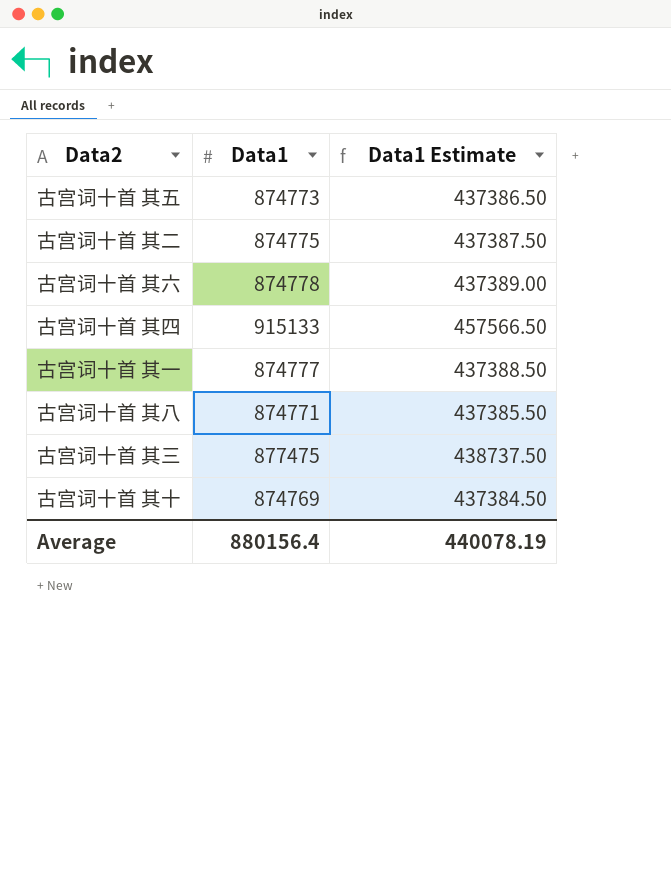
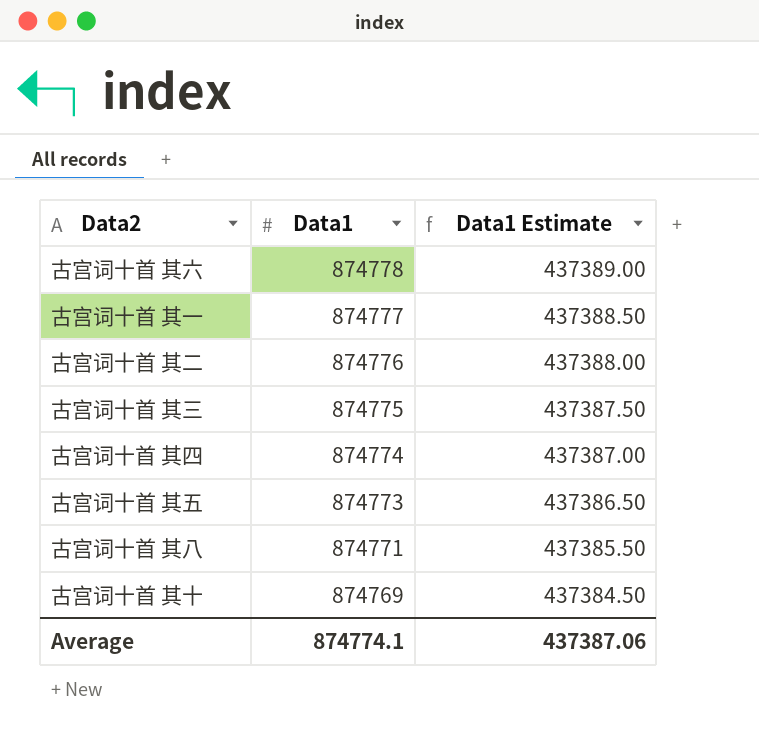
row order: none -> Data1 descending
古宫词十首 其二 | Data1: 874775 -> 874776
古宫词十首 其二 | Data1 Estimate: 437387.50 -> 437388.00
古宫词十首 其三 | Data1: 877475 -> 874775
古宫词十首 其三 | Data1 Estimate: 438737.50 -> 437387.50
古宫词十首 其四 | Data1: 915133 -> 874774
古宫词十首 其四 | Data1 Estimate: 457566.50 -> 437387.00
Average | Data1: 880156.4 -> 874774.1
Average | Data1 Estimate: 440078.19 -> 437387.06

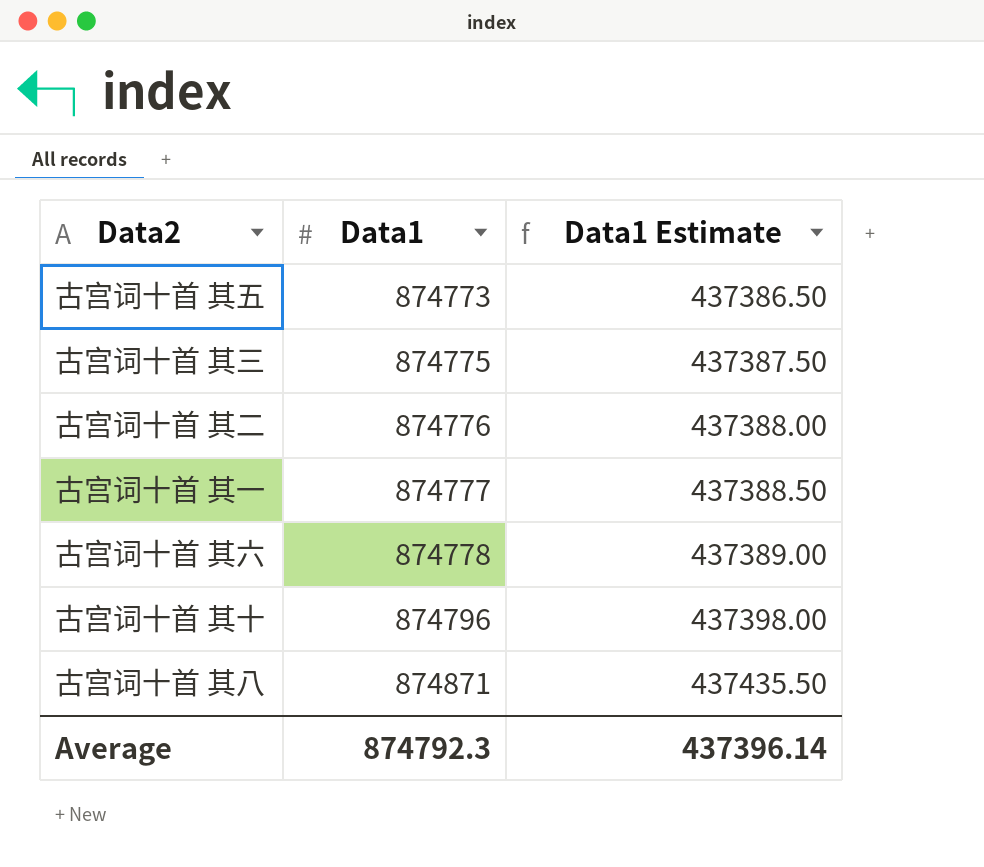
row order: Data1 descending -> Data1 ascending
row 古宫词十首 其四: 874774 | 437387.00 -> none
古宫词十首 其十 | Data1: 874769 -> 874796
古宫词十首 其十 | Data1 Estimate: 437384.50 -> 437398.00
古宫词十首 其八 | Data1: 874771 -> 874871
古宫词十首 其八 | Data1 Estimate: 437385.50 -> 437435.50
Average | Data1: 874774.1 -> 874792.3
Average | Data1 Estimate: 437387.06 -> 437396.14

